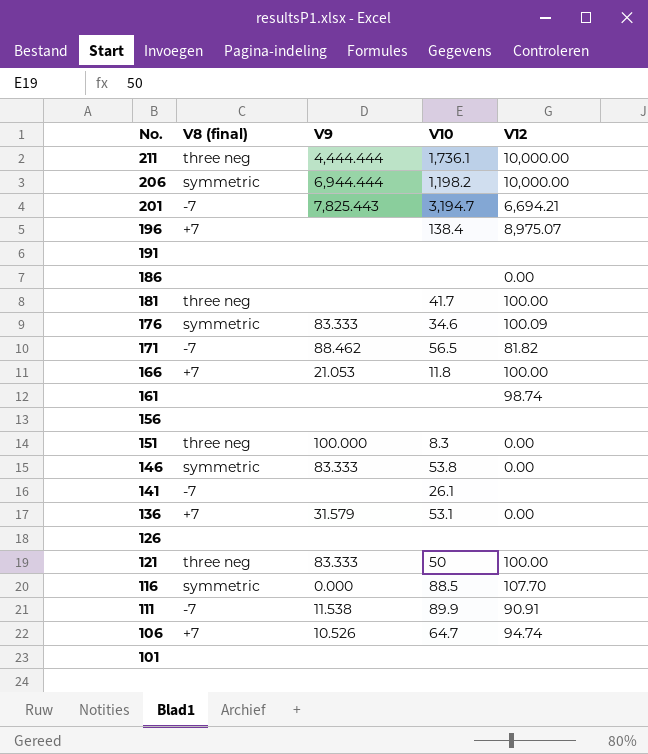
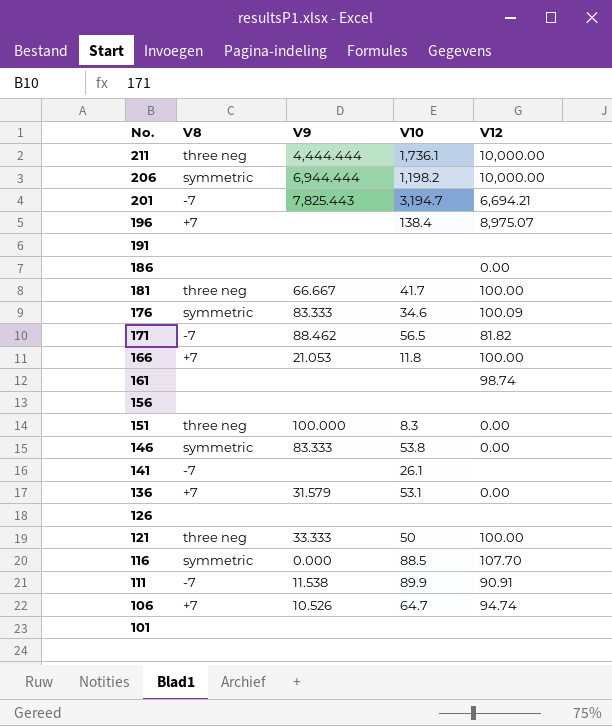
column name: V8 (final) -> V8
181 | V9: none -> 66.667
121 | V9: 83.333 -> 33.333

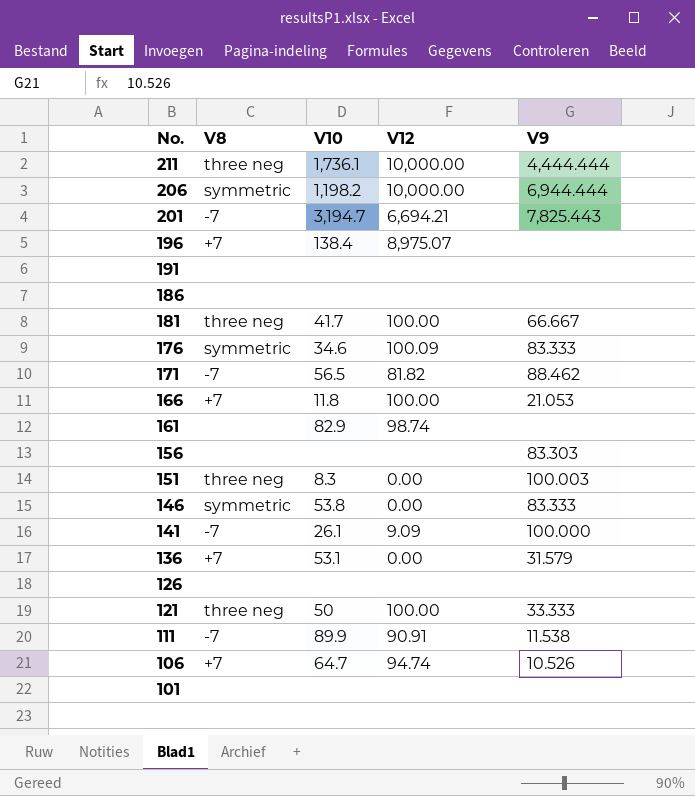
column V9 | position: 3 -> 5
row 116: symmetric | 0.000 | 88.5 | 107.70 -> none
186 | V12: 0.00 -> none
161 | V10: none -> 82.9
156 | V9: none -> 83.303
151 | V9: 100.000 -> 100.003
141 | V12: none -> 9.09
141 | V9: none -> 100.000

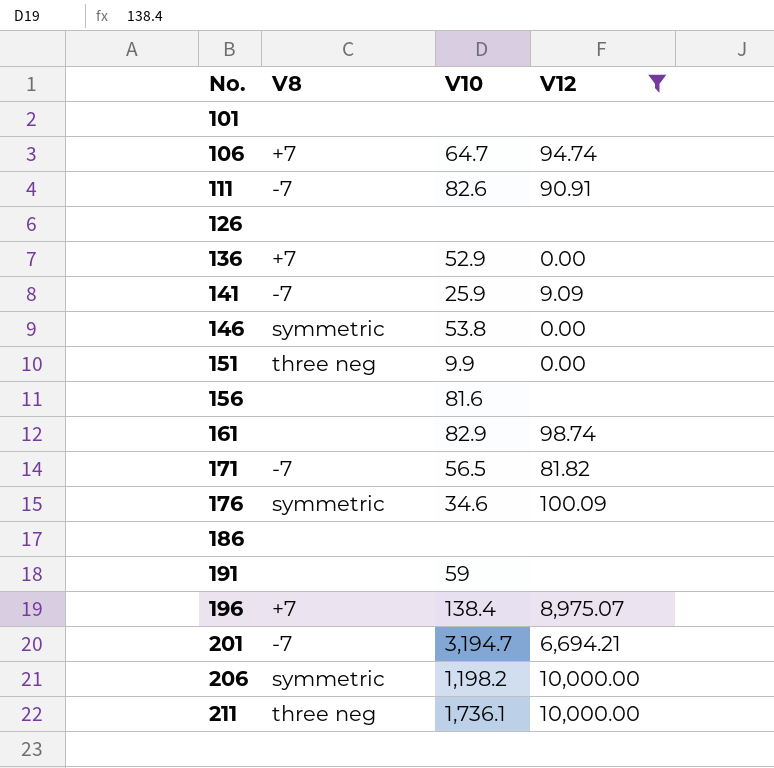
filter: none -> V12 != 100.00
row order: No. descending -> No. ascending
column V9 | position: 5 -> none
111 | V10: 89.9 -> 82.6
136 | V10: 53.1 -> 52.9
141 | V10: 26.1 -> 25.9
151 | V10: 8.3 -> 9.9
156 | V10: none -> 81.6
191 | V10: none -> 59

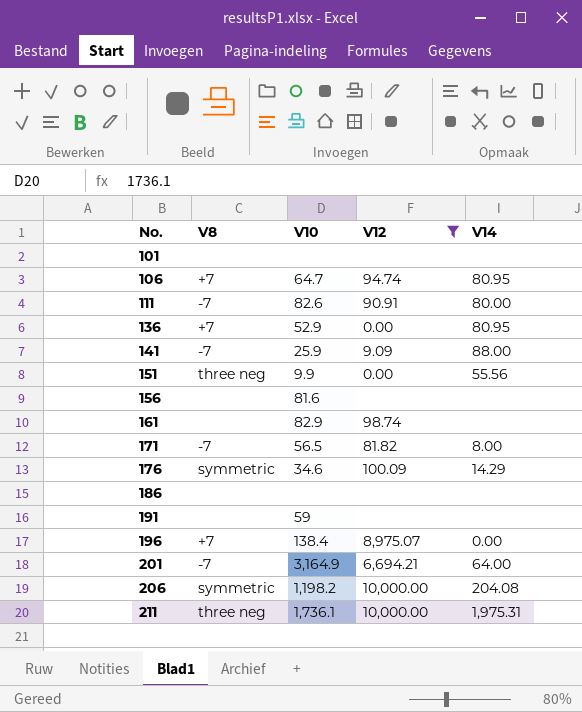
column V14 | position: none -> 5
row 126: none | none | none -> none
row 146: symmetric | 53.8 | 0.00 -> none
201 | V10: 3,194.7 -> 3,164.9

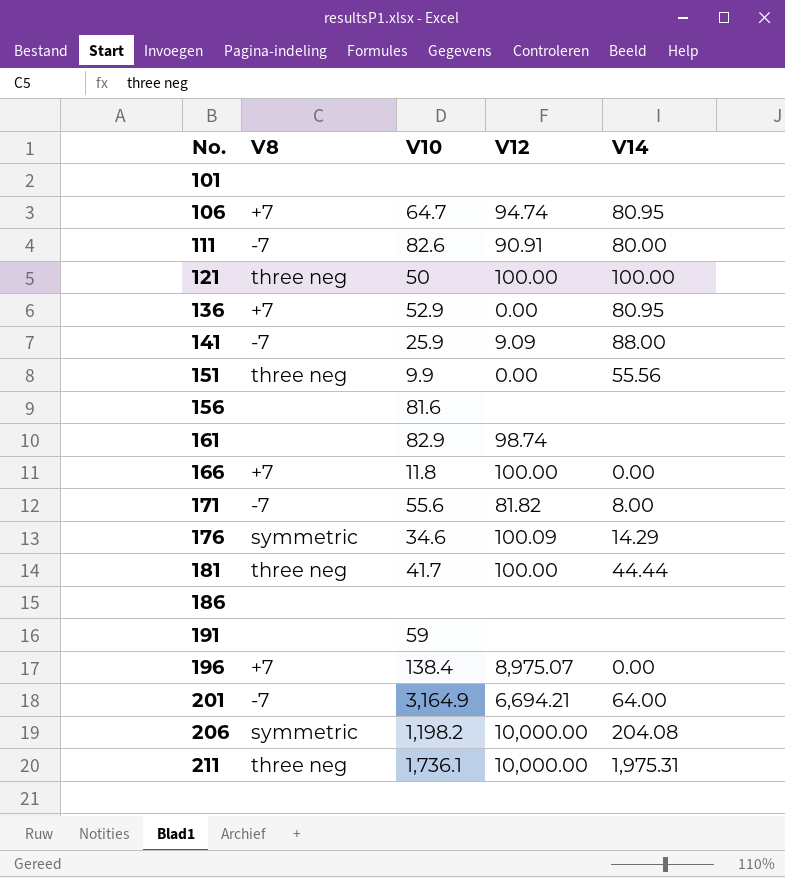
filter: V12 != 100.00 -> none
171 | V10: 56.5 -> 55.6

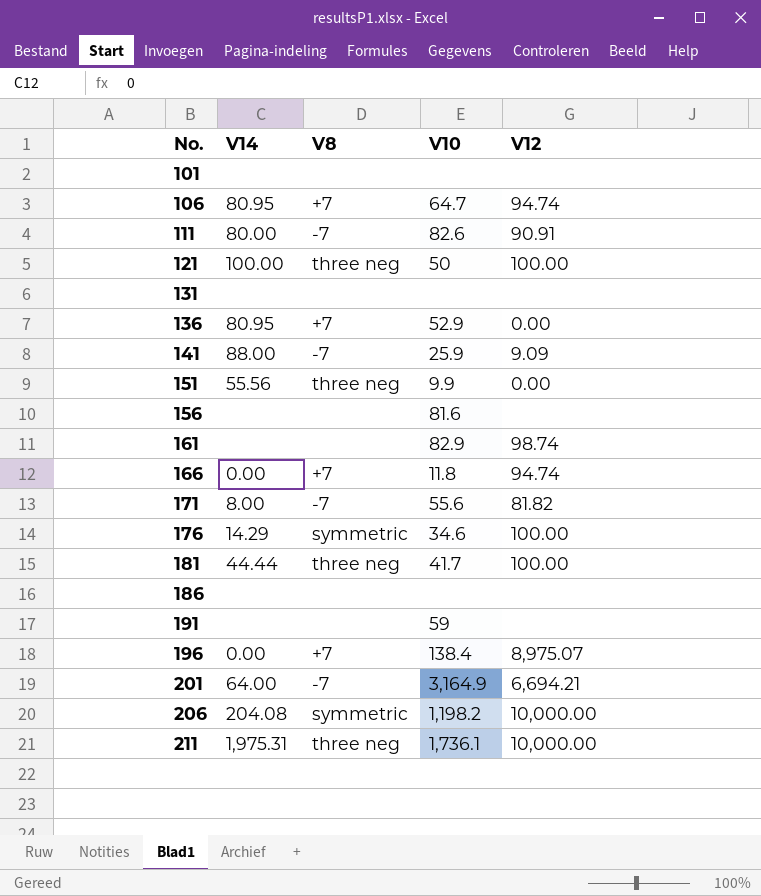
column V14 | position: 5 -> 2
row 131: none -> none | none | none | none
166 | V12: 100.00 -> 94.74
176 | V12: 100.09 -> 100.00

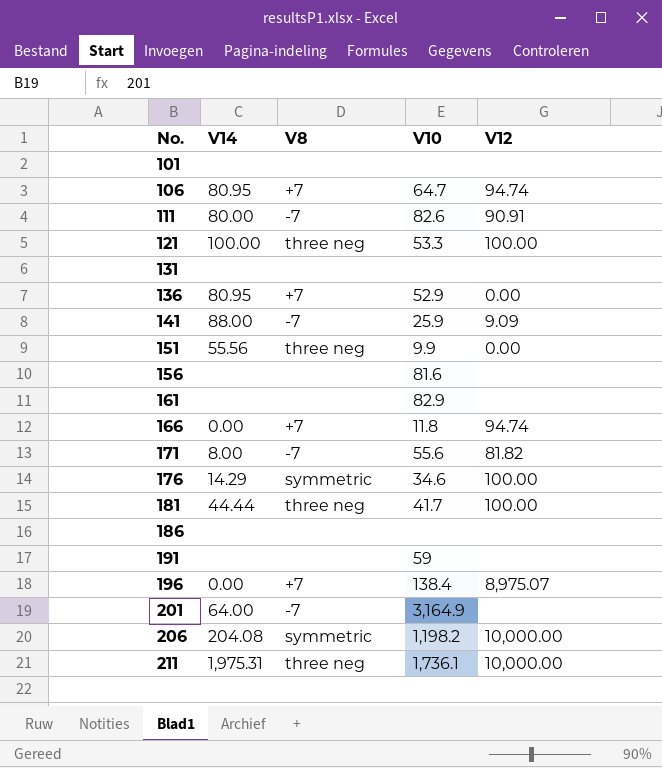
121 | V10: 50 -> 53.3
161 | V12: 98.74 -> none
201 | V12: 6,694.21 -> none

